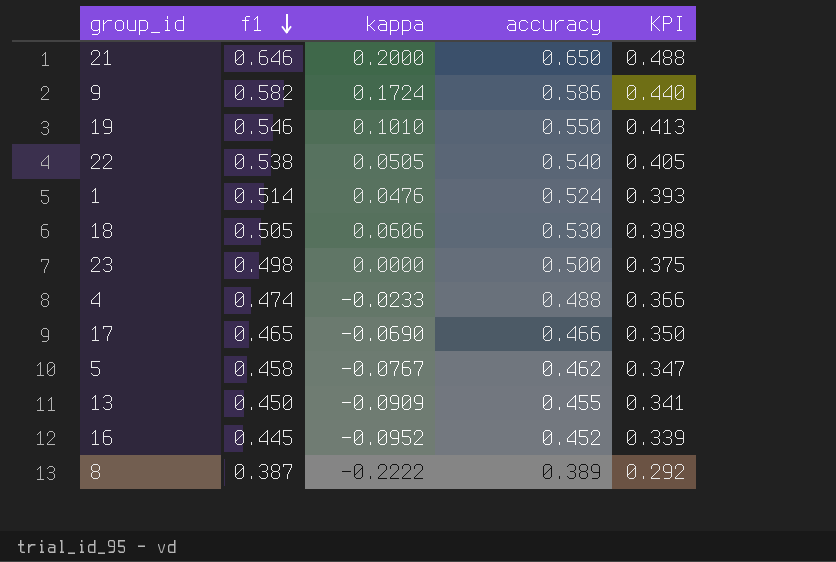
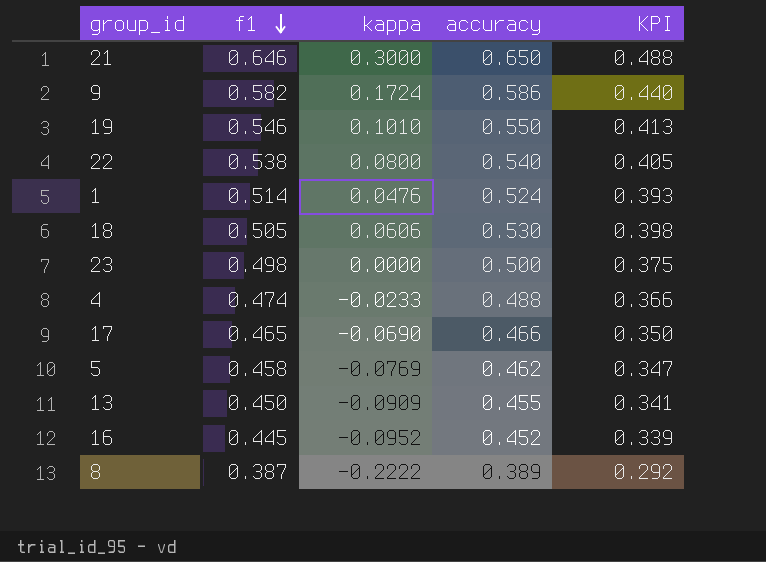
21 | kappa: 0.2000 -> 0.3000
22 | kappa: 0.0505 -> 0.0800
5 | kappa: -0.0767 -> -0.0769

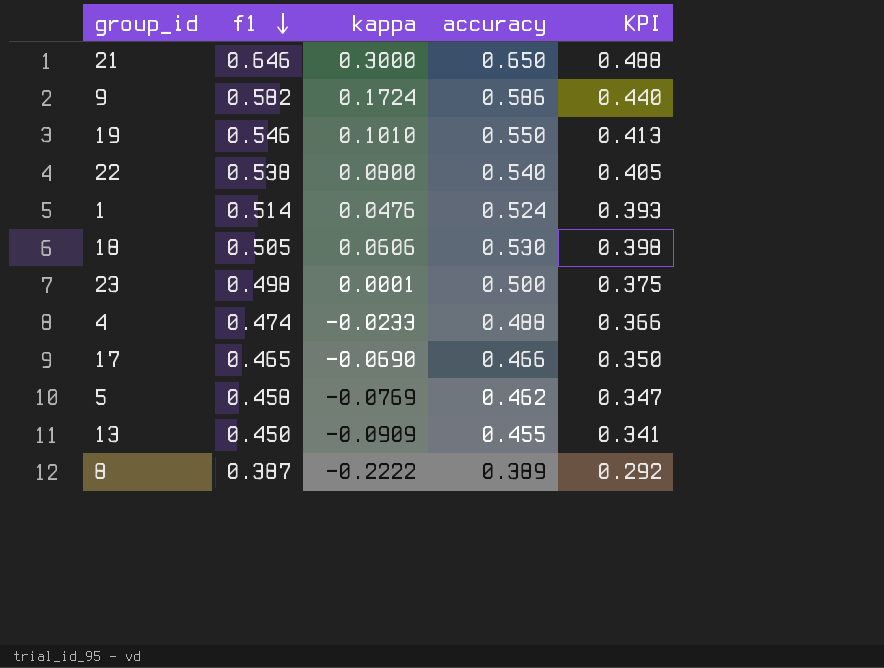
row 16: 0.445 | -0.0952 | 0.452 | 0.339 -> none
23 | kappa: 0.0000 -> 0.0001

